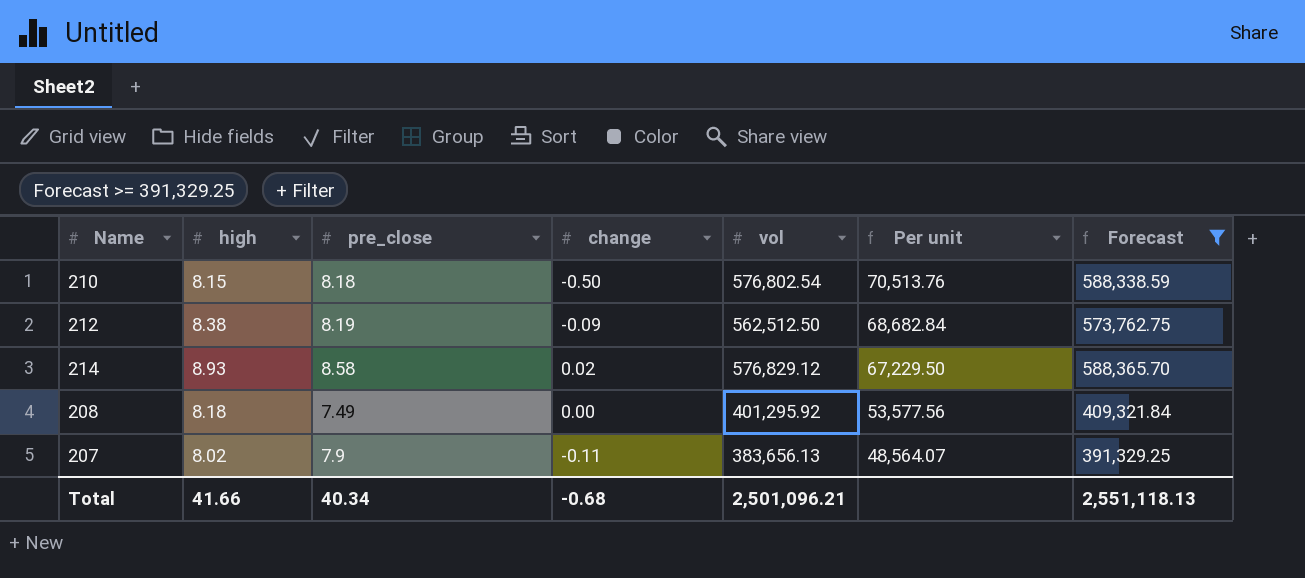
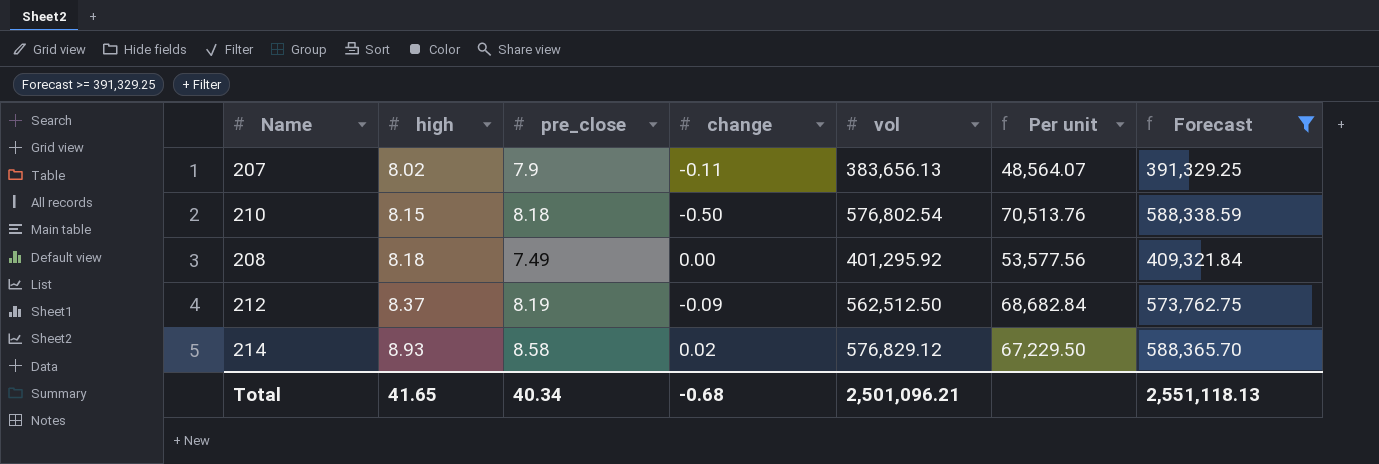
row order: Per unit descending -> high ascending
212 | high: 8.38 -> 8.37
Total | high: 41.66 -> 41.65

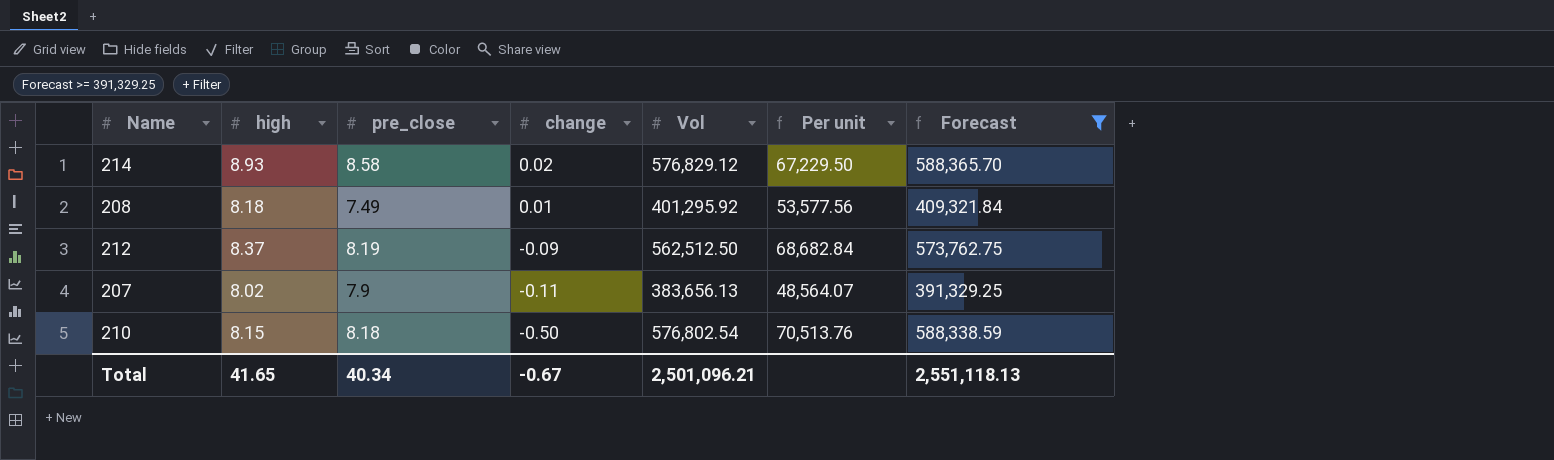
row order: high ascending -> change descending
column name: vol -> Vol
208 | change: 0.00 -> 0.01
Total | change: -0.68 -> -0.67

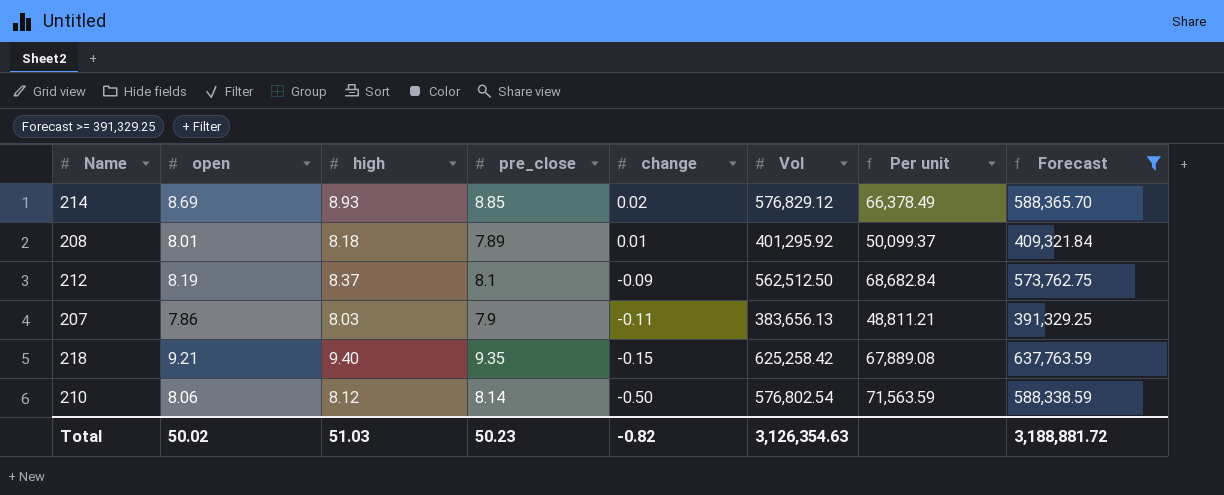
column open | position: none -> 2
column Per unit | formula: [Vol] / [pre_close] -> [Vol] / [open]
214 | pre_close: 8.58 -> 8.85
208 | pre_close: 7.49 -> 7.89
212 | pre_close: 8.19 -> 8.1
207 | high: 8.02 -> 8.03
row 218: none -> 9.21 | 9.40 | 9.35 | -0.15 | 625,258.42 | 67,889.08 | 637,763.59
210 | high: 8.15 -> 8.12
210 | pre_close: 8.18 -> 8.14
Total | high: 41.65 -> 51.03
Total | pre_close: 40.34 -> 50.23
Total | change: -0.67 -> -0.82
Total | Vol: 2,501,096.21 -> 3,126,354.63
Total | Forecast: 2,551,118.13 -> 3,188,881.72

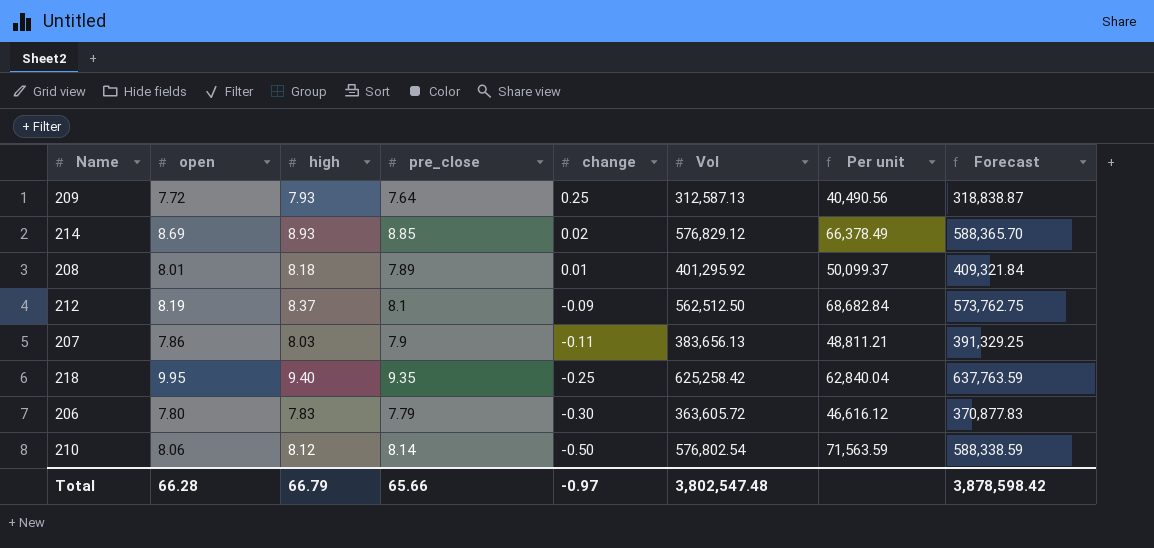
filter: Forecast >= 391,329.25 -> none
218 | open: 9.21 -> 9.95
218 | change: -0.15 -> -0.25
218 | Per unit: 67,889.08 -> 62,840.04
Total | open: 50.02 -> 66.28
Total | high: 51.03 -> 66.79
Total | pre_close: 50.23 -> 65.66
Total | change: -0.82 -> -0.97
Total | Vol: 3,126,354.63 -> 3,802,547.48
Total | Forecast: 3,188,881.72 -> 3,878,598.42

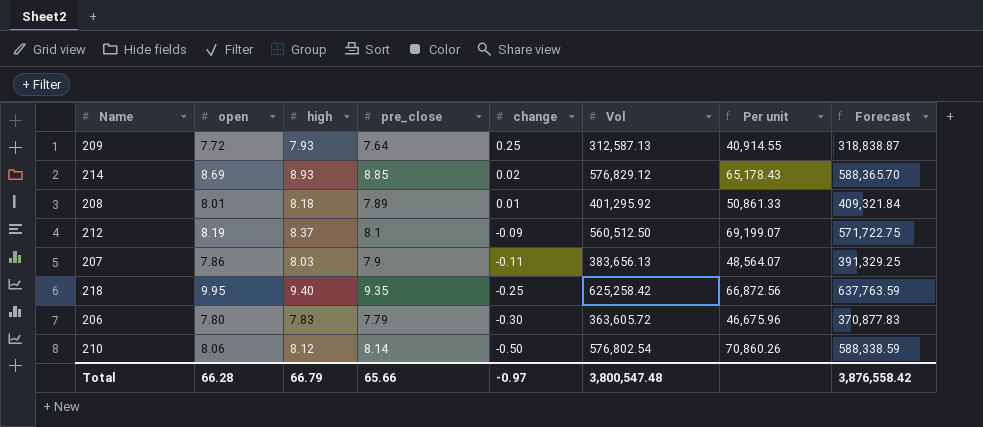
column Per unit | formula: [Vol] / [open] -> [Vol] / [pre_close]
212 | Vol: 562,512.50 -> 560,512.50
212 | Forecast: 573,762.75 -> 571,722.75
Total | Vol: 3,802,547.48 -> 3,800,547.48
Total | Forecast: 3,878,598.42 -> 3,876,558.42

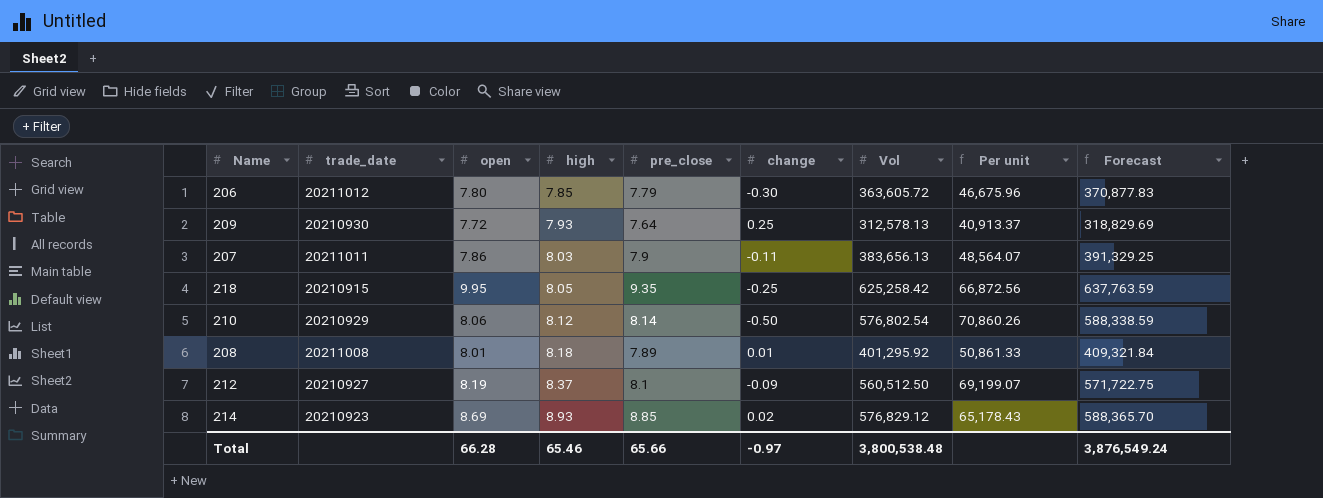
row order: change descending -> high ascending
column trade_date | position: none -> 2
206 | high: 7.83 -> 7.85
209 | Vol: 312,587.13 -> 312,578.13
209 | Per unit: 40,914.55 -> 40,913.37
209 | Forecast: 318,838.87 -> 318,829.69
218 | high: 9.40 -> 8.05
Total | high: 66.79 -> 65.46
Total | Vol: 3,800,547.48 -> 3,800,538.48
Total | Forecast: 3,876,558.42 -> 3,876,549.24

